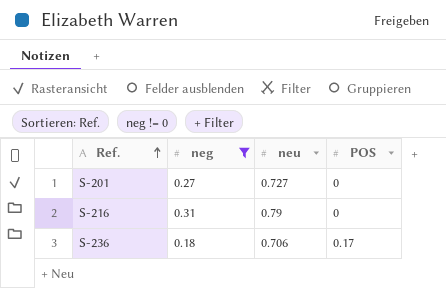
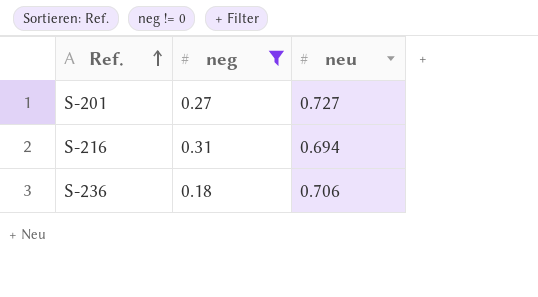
column POS | position: 4 -> none
S-216 | neu: 0.79 -> 0.694

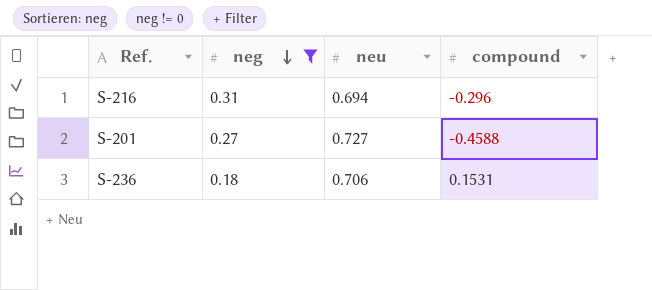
row order: Ref. ascending -> neg descending
column compound | position: none -> 4

